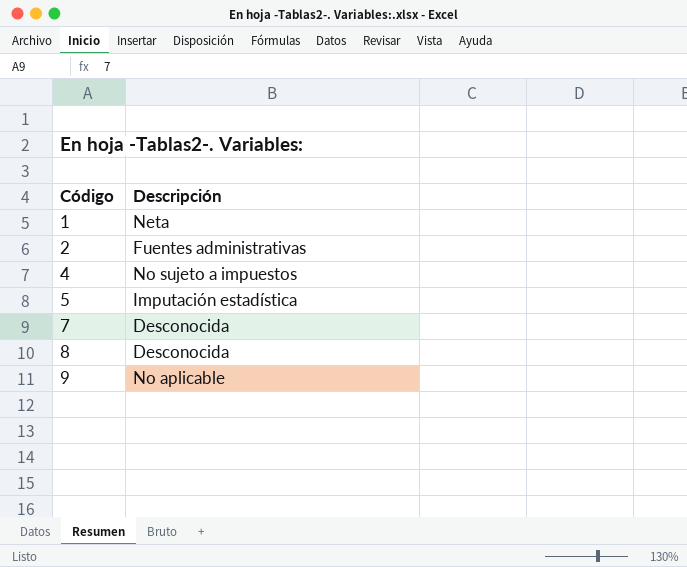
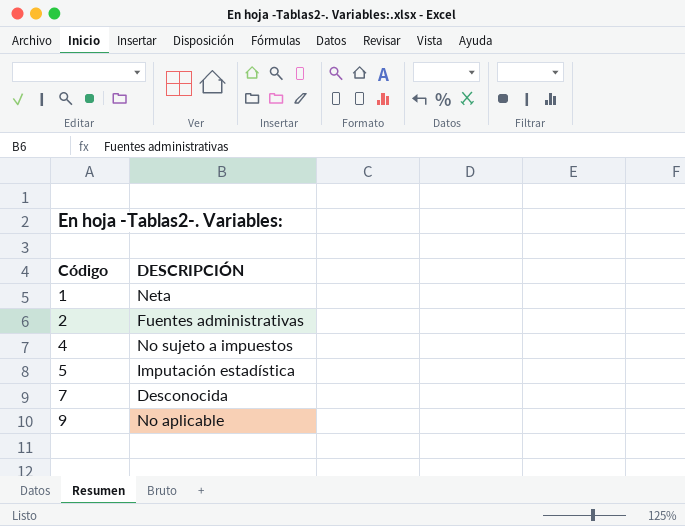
column name: Descripción -> DESCRIPCIÓN
row 8: Desconocida -> none

